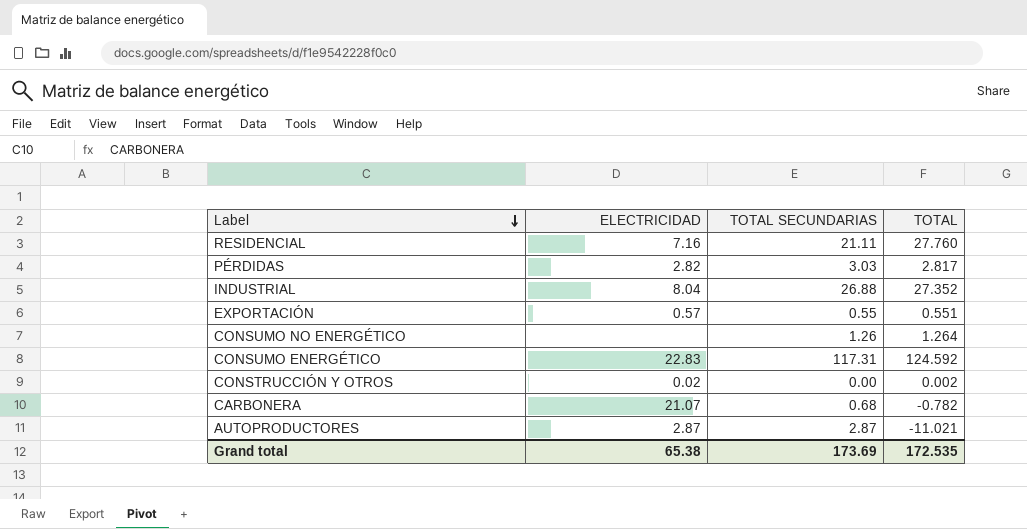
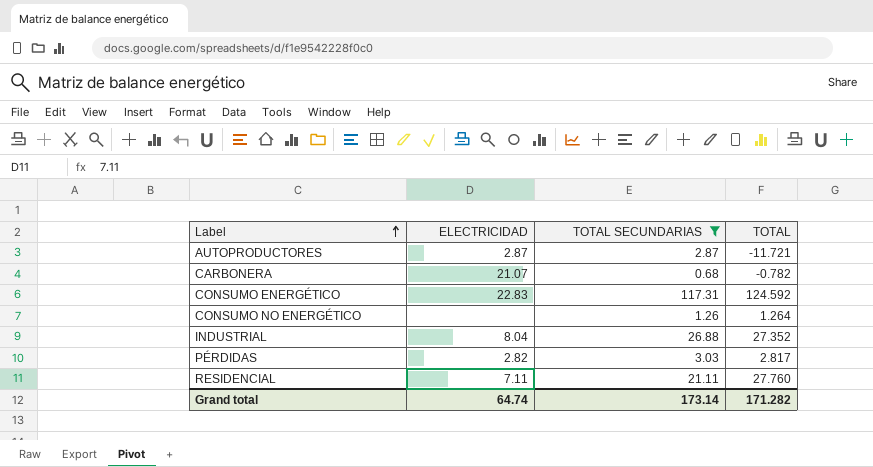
filter: none -> TOTAL SECUNDARIAS >= 0.68
row order: Label descending -> Label ascending
AUTOPRODUCTORES | TOTAL: -11.021 -> -11.721
RESIDENCIAL | ELECTRICIDAD: 7.16 -> 7.11
Grand total | ELECTRICIDAD: 65.38 -> 64.74
Grand total | TOTAL SECUNDARIAS: 173.69 -> 173.14
Grand total | TOTAL: 172.535 -> 171.282

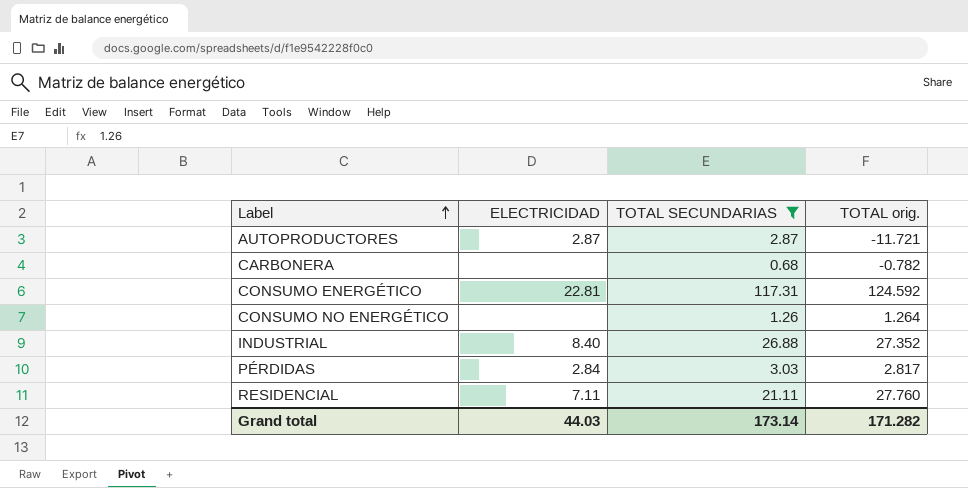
column name: TOTAL -> TOTAL orig.
CARBONERA | ELECTRICIDAD: 21.07 -> none
CONSUMO ENERGÉTICO | ELECTRICIDAD: 22.83 -> 22.81
INDUSTRIAL | ELECTRICIDAD: 8.04 -> 8.40
PÉRDIDAS | ELECTRICIDAD: 2.82 -> 2.84
Grand total | ELECTRICIDAD: 64.74 -> 44.03

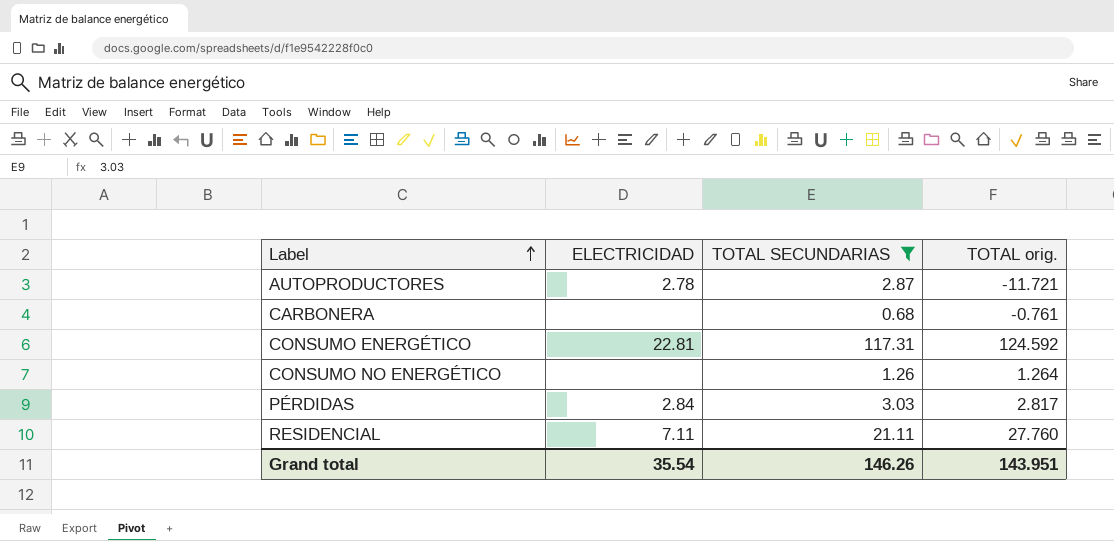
row INDUSTRIAL: 8.40 | 26.88 | 27.352 -> none
AUTOPRODUCTORES | ELECTRICIDAD: 2.87 -> 2.78
CARBONERA | TOTAL orig.: -0.782 -> -0.761
Grand total | ELECTRICIDAD: 44.03 -> 35.54
Grand total | TOTAL SECUNDARIAS: 173.14 -> 146.26
Grand total | TOTAL orig.: 171.282 -> 143.951

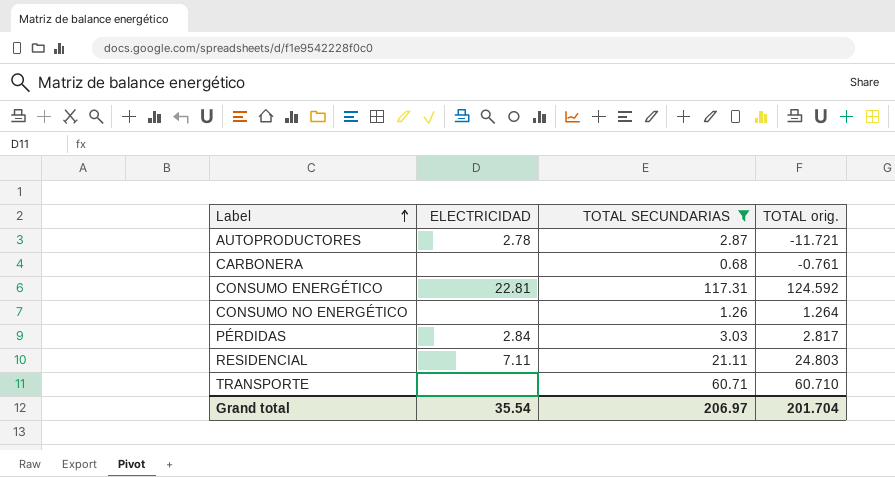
RESIDENCIAL | TOTAL orig.: 27.760 -> 24.803
row TRANSPORTE: none -> none | 60.71 | 60.710
Grand total | TOTAL SECUNDARIAS: 146.26 -> 206.97
Grand total | TOTAL orig.: 143.951 -> 201.704

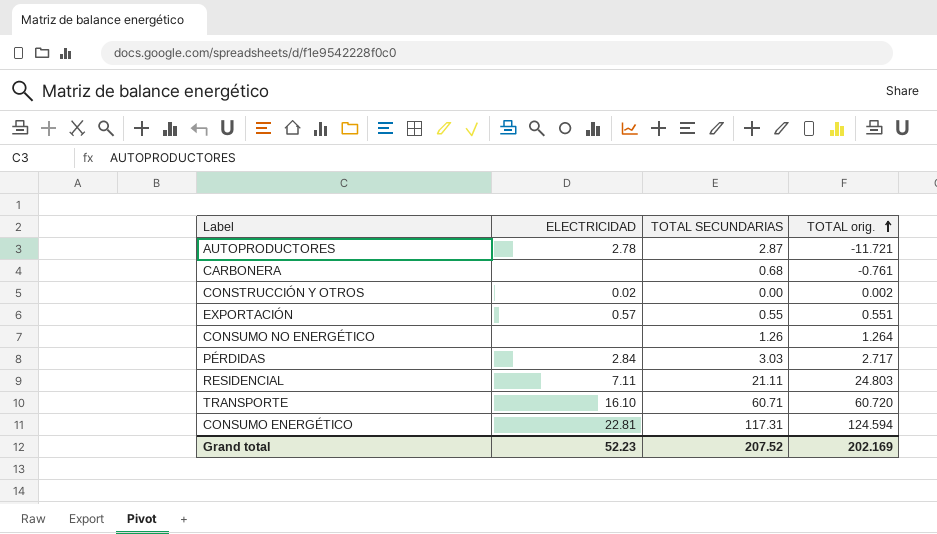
filter: TOTAL SECUNDARIAS >= 0.68 -> none
row order: Label ascending -> TOTAL orig. ascending
PÉRDIDAS | TOTAL orig.: 2.817 -> 2.717
TRANSPORTE | ELECTRICIDAD: none -> 16.10
TRANSPORTE | TOTAL orig.: 60.710 -> 60.720
CONSUMO ENERGÉTICO | TOTAL orig.: 124.592 -> 124.594
Grand total | ELECTRICIDAD: 35.54 -> 52.23
Grand total | TOTAL SECUNDARIAS: 206.97 -> 207.52
Grand total | TOTAL orig.: 201.704 -> 202.169

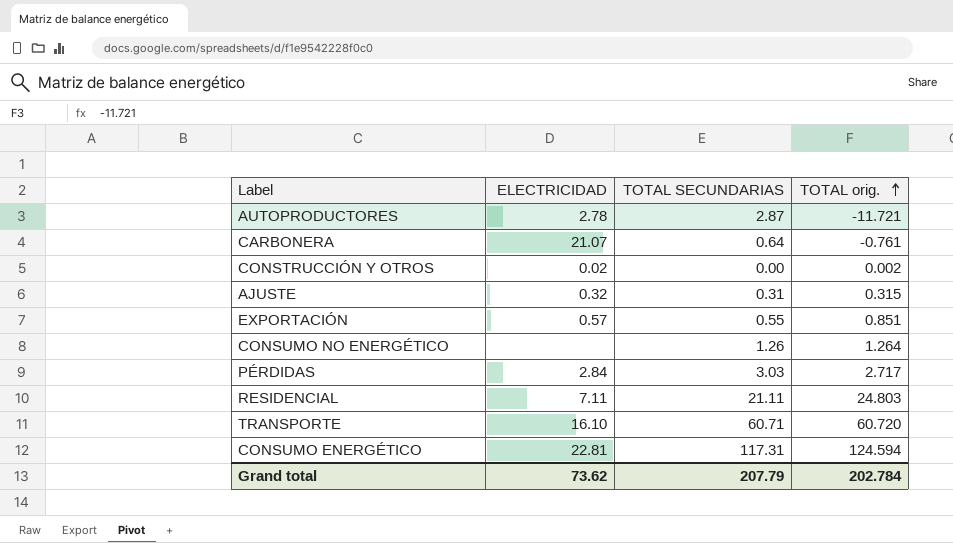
CARBONERA | ELECTRICIDAD: none -> 21.07
CARBONERA | TOTAL SECUNDARIAS: 0.68 -> 0.64
row AJUSTE: none -> 0.32 | 0.31 | 0.315
EXPORTACIÓN | TOTAL orig.: 0.551 -> 0.851
Grand total | ELECTRICIDAD: 52.23 -> 73.62
Grand total | TOTAL SECUNDARIAS: 207.52 -> 207.79
Grand total | TOTAL orig.: 202.169 -> 202.784

